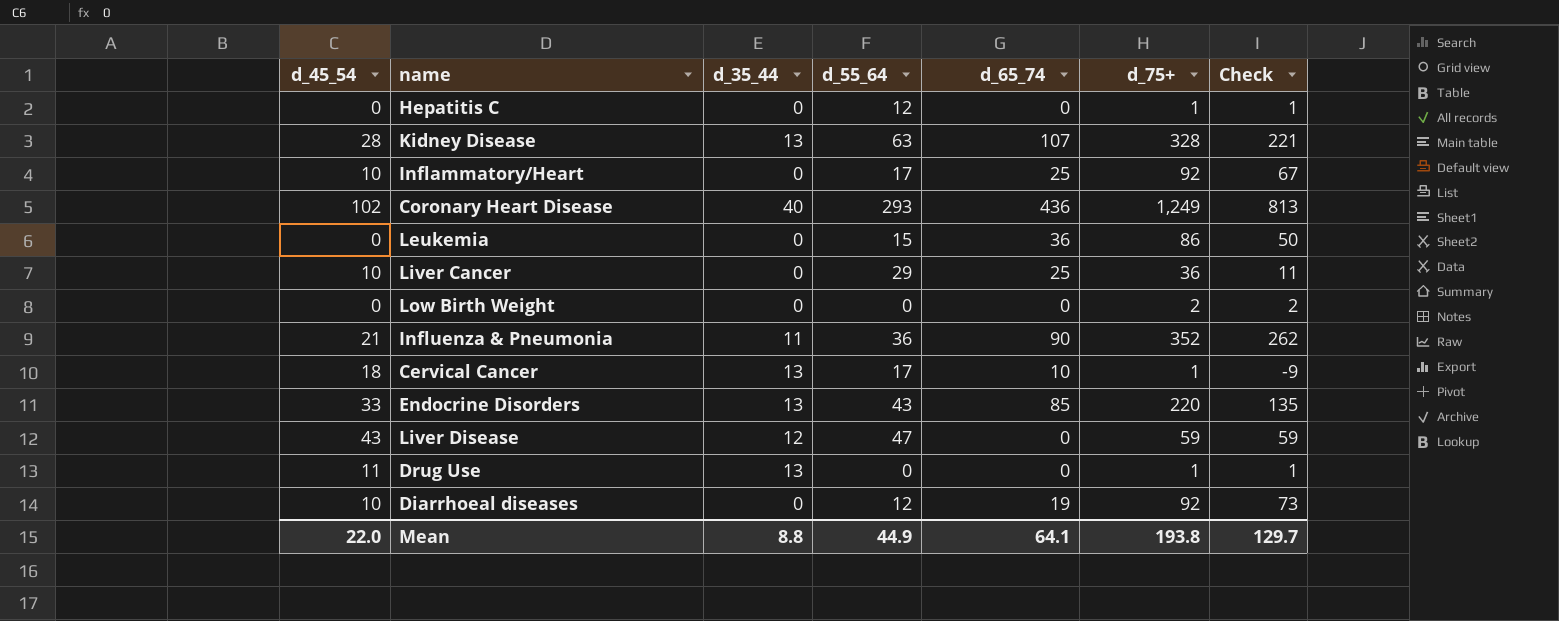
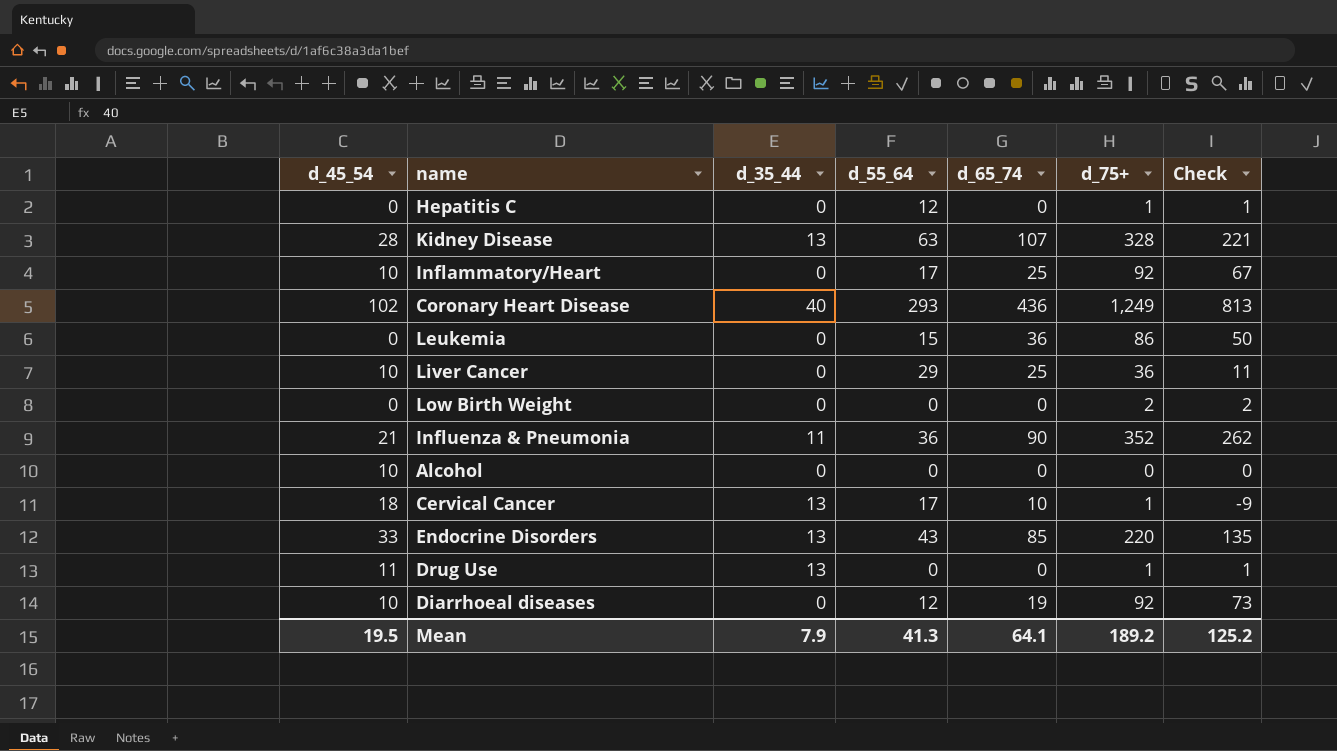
row Liver Disease: 43 | 12 | 47 | 0 | 59 | 59 -> none
row Alcohol: none -> 10 | 0 | 0 | 0 | 0 | 0
Mean | d_45_54: 22.0 -> 19.5
Mean | d_35_44: 8.8 -> 7.9
Mean | d_55_64: 44.9 -> 41.3
Mean | d_75+: 193.8 -> 189.2
Mean | Check: 129.7 -> 125.2

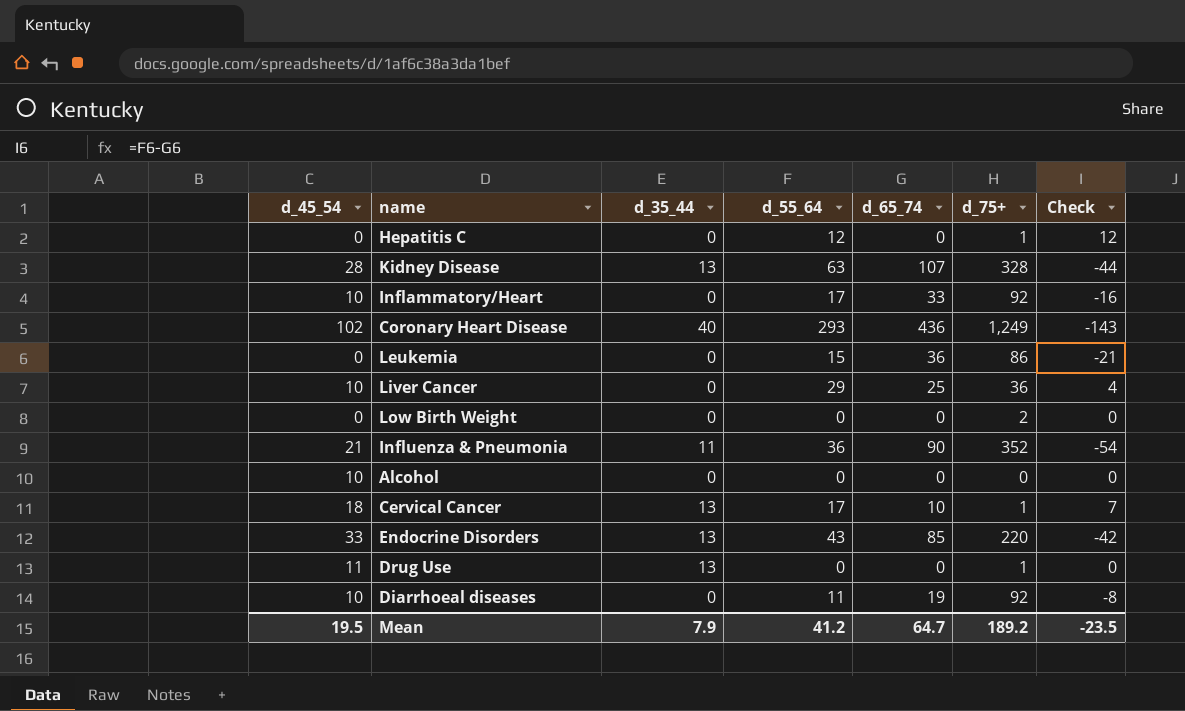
column Check | formula: [d_75+] - [d_65_74] -> [d_55_64] - [d_65_74]
Inflammatory/Heart | d_65_74: 25 -> 33
Diarrhoeal diseases | d_55_64: 12 -> 11
Mean | d_55_64: 41.3 -> 41.2
Mean | d_65_74: 64.1 -> 64.7
Mean | Check: 125.2 -> -23.5

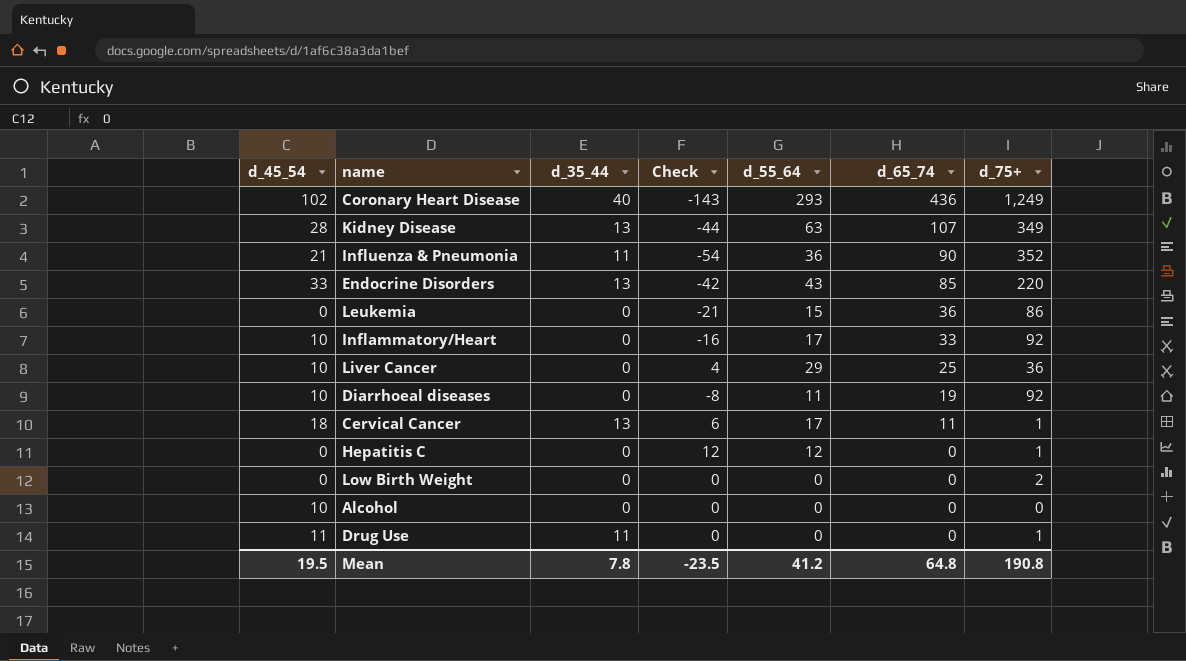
row order: none -> d_65_74 descending
column Check | position: 7 -> 4
Kidney Disease | d_75+: 328 -> 349
Cervical Cancer | Check: 7 -> 6
Cervical Cancer | d_65_74: 10 -> 11
Drug Use | d_35_44: 13 -> 11
Mean | d_35_44: 7.9 -> 7.8
Mean | d_65_74: 64.7 -> 64.8
Mean | d_75+: 189.2 -> 190.8

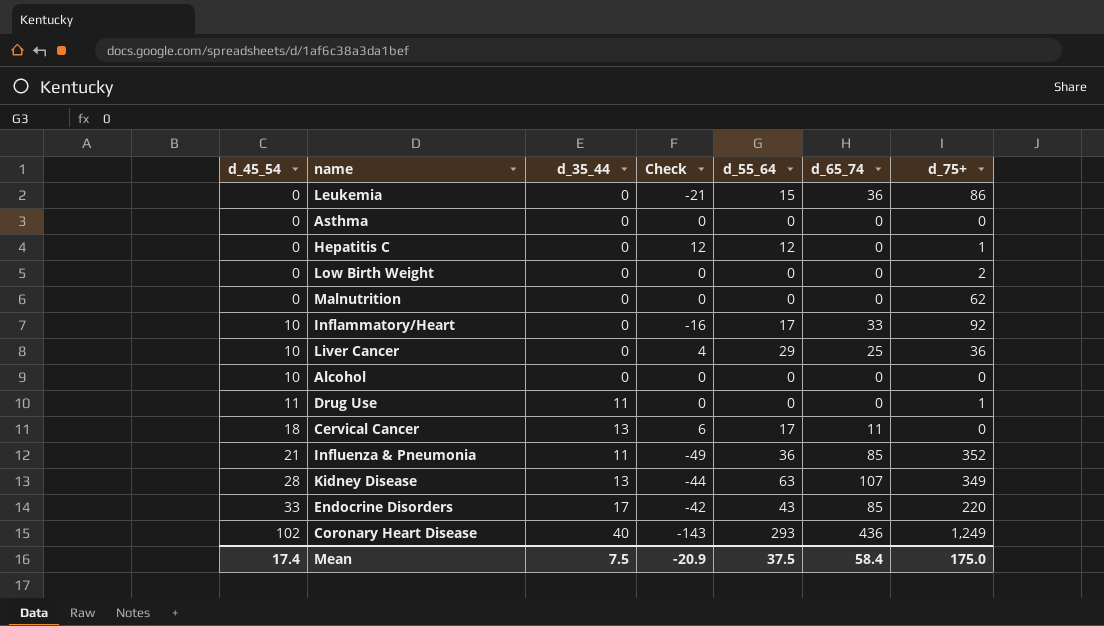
row order: d_65_74 descending -> d_45_54 ascending
row Diarrhoeal diseases: 10 | 0 | -8 | 11 | 19 | 92 -> none
row Asthma: none -> 0 | 0 | 0 | 0 | 0 | 0
row Malnutrition: none -> 0 | 0 | 0 | 0 | 0 | 62
Cervical Cancer | d_75+: 1 -> 0
Influenza & Pneumonia | Check: -54 -> -49
Influenza & Pneumonia | d_65_74: 90 -> 85
Endocrine Disorders | d_35_44: 13 -> 17
Mean | d_45_54: 19.5 -> 17.4
Mean | d_35_44: 7.8 -> 7.5
Mean | Check: -23.5 -> -20.9
Mean | d_55_64: 41.2 -> 37.5
Mean | d_65_74: 64.8 -> 58.4
Mean | d_75+: 190.8 -> 175.0

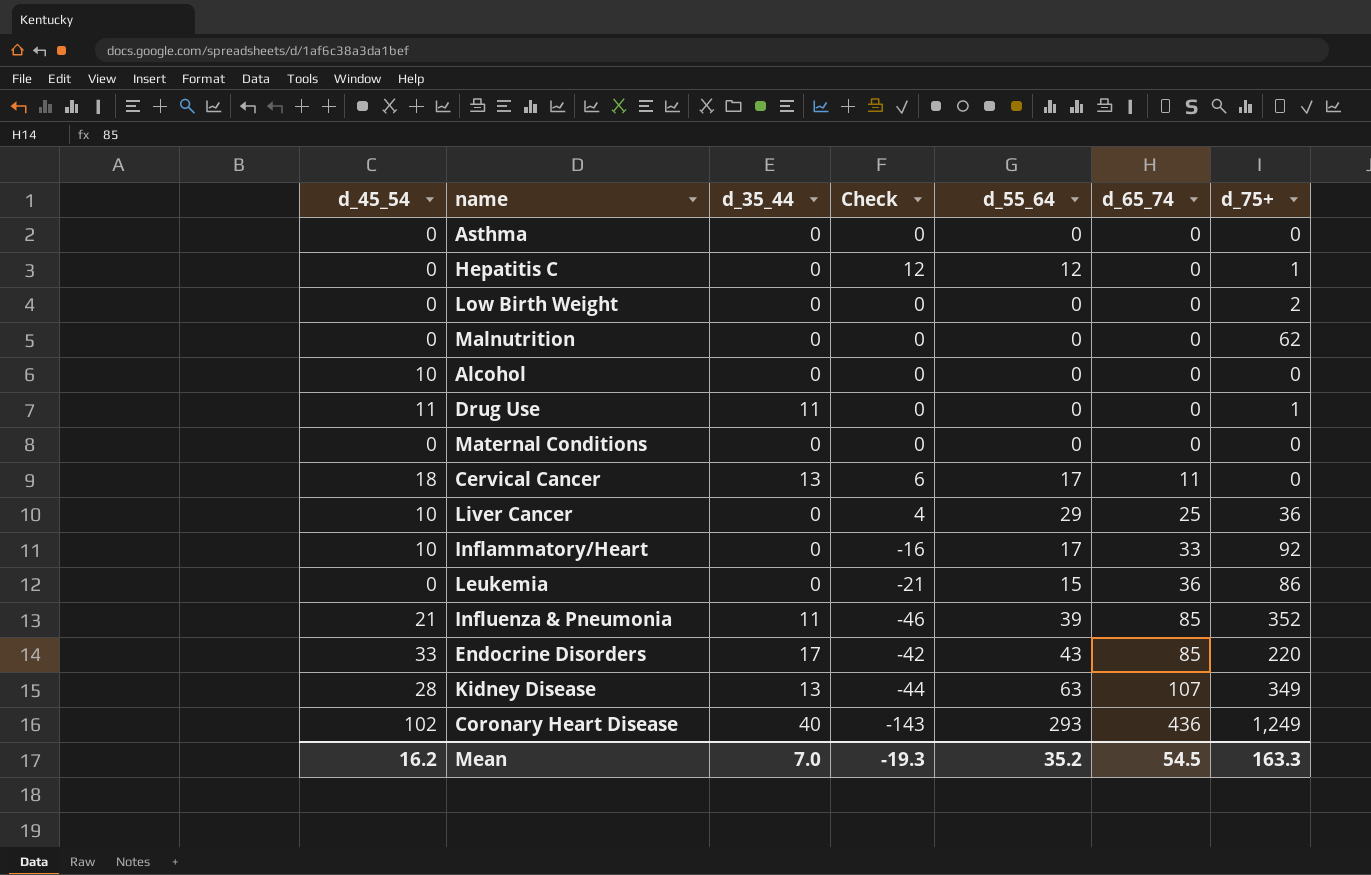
row order: d_45_54 ascending -> d_65_74 ascending
row Maternal Conditions: none -> 0 | 0 | 0 | 0 | 0 | 0
Influenza & Pneumonia | Check: -49 -> -46
Influenza & Pneumonia | d_55_64: 36 -> 39
Mean | d_45_54: 17.4 -> 16.2
Mean | d_35_44: 7.5 -> 7.0
Mean | Check: -20.9 -> -19.3
Mean | d_55_64: 37.5 -> 35.2
Mean | d_65_74: 58.4 -> 54.5
Mean | d_75+: 175.0 -> 163.3

